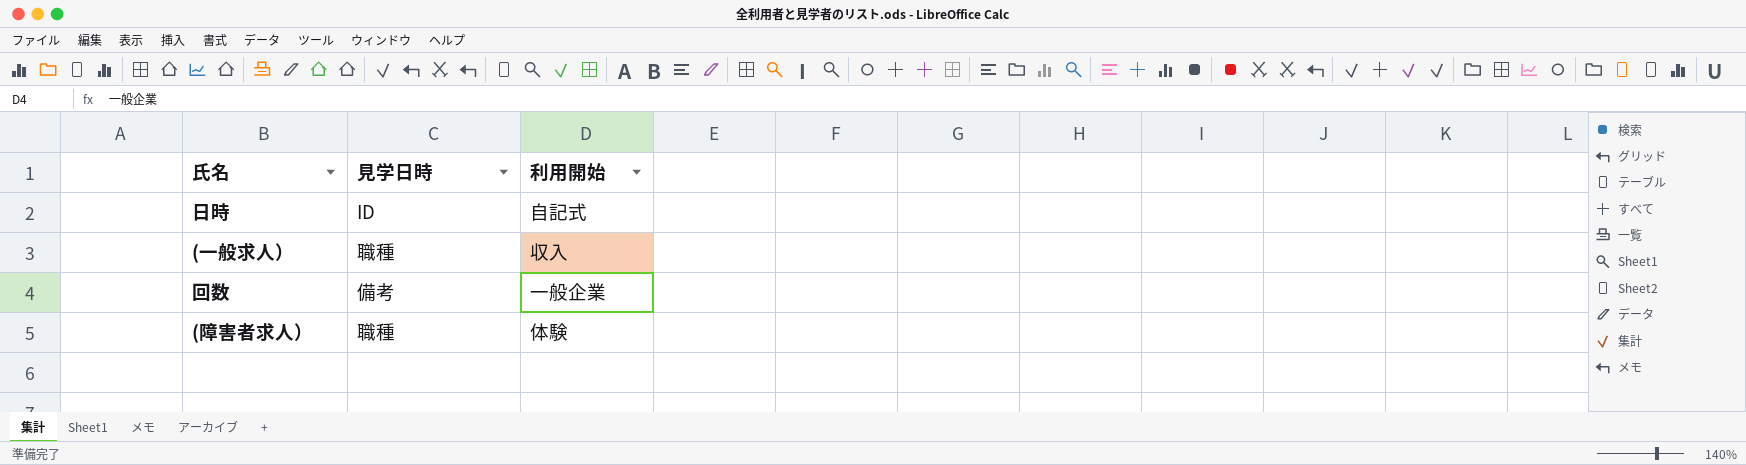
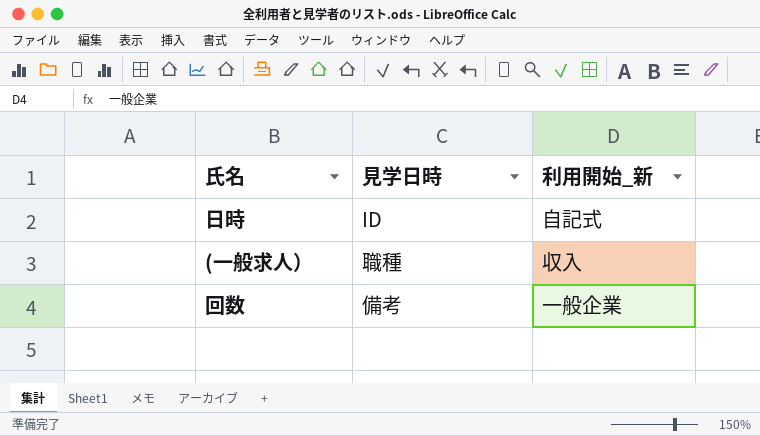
column name: 利用開始 -> 利用開始_新
row (障害者求人）: 職種 | 体験 -> none

